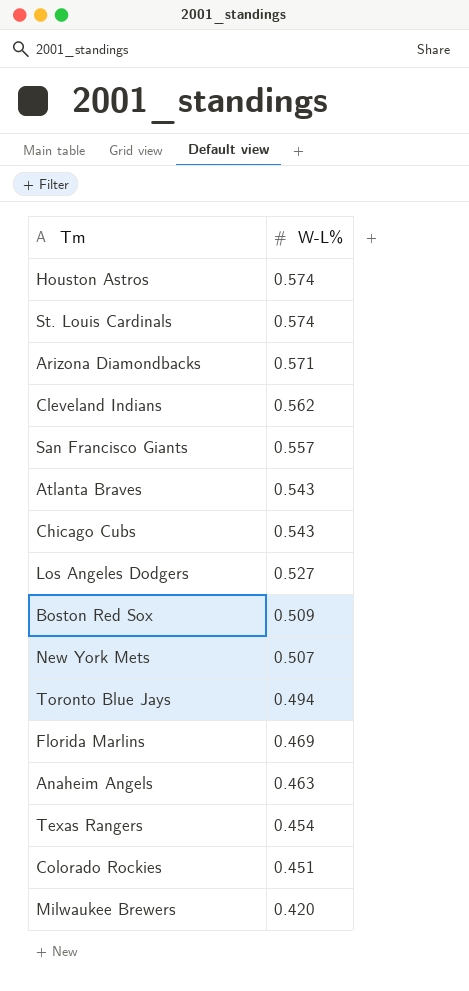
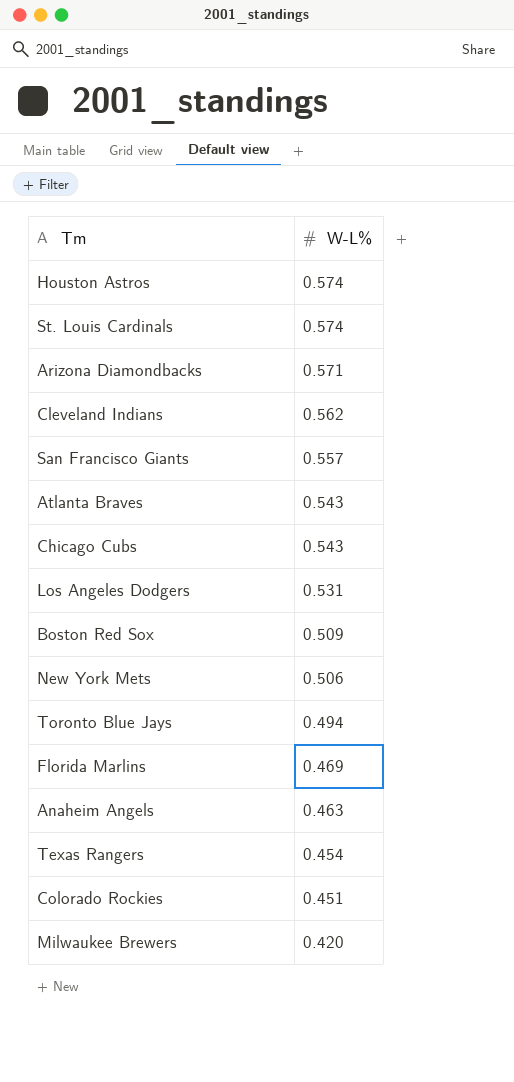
Los Angeles Dodgers | W-L%: 0.527 -> 0.531
New York Mets | W-L%: 0.507 -> 0.506

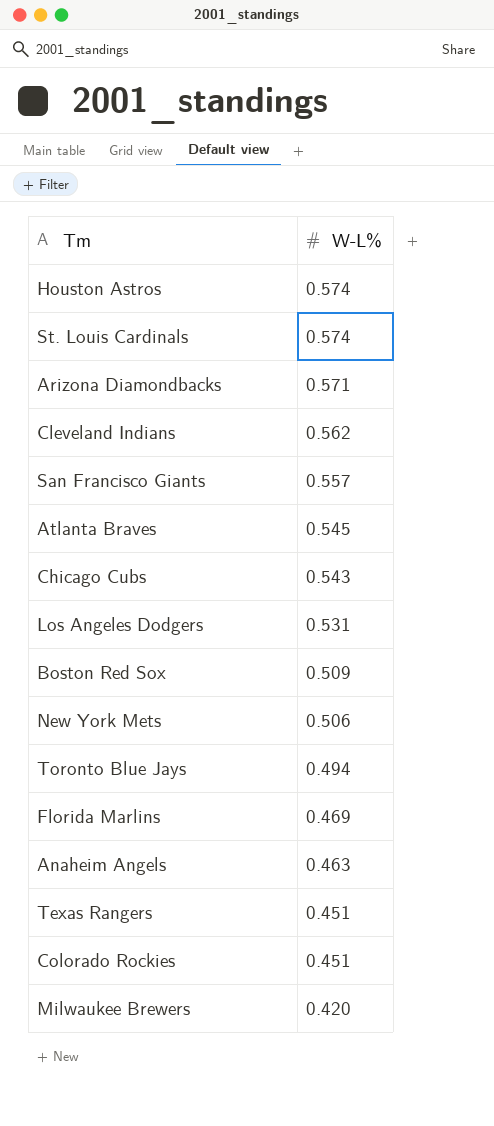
Atlanta Braves | W-L%: 0.543 -> 0.545
Texas Rangers | W-L%: 0.454 -> 0.451

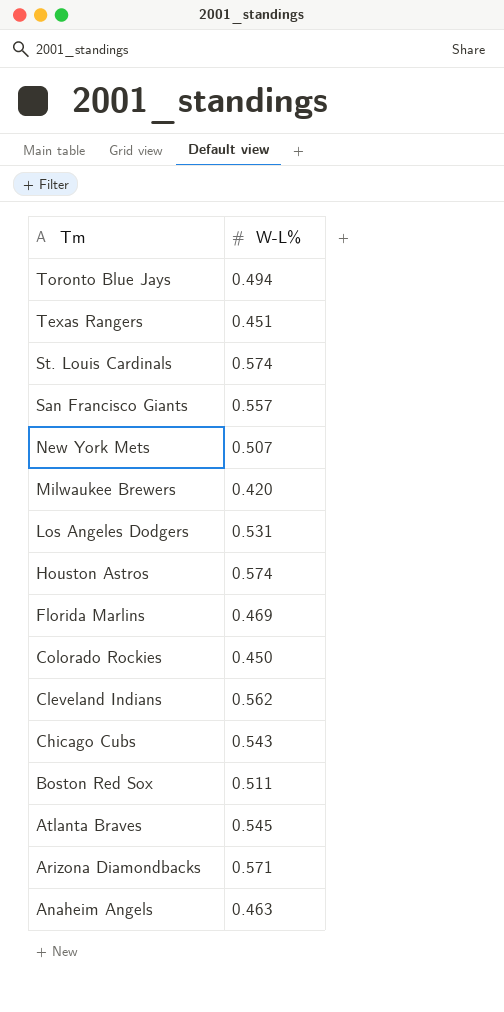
row order: W-L% descending -> Tm descending
New York Mets | W-L%: 0.506 -> 0.507
Colorado Rockies | W-L%: 0.451 -> 0.450
Boston Red Sox | W-L%: 0.509 -> 0.511

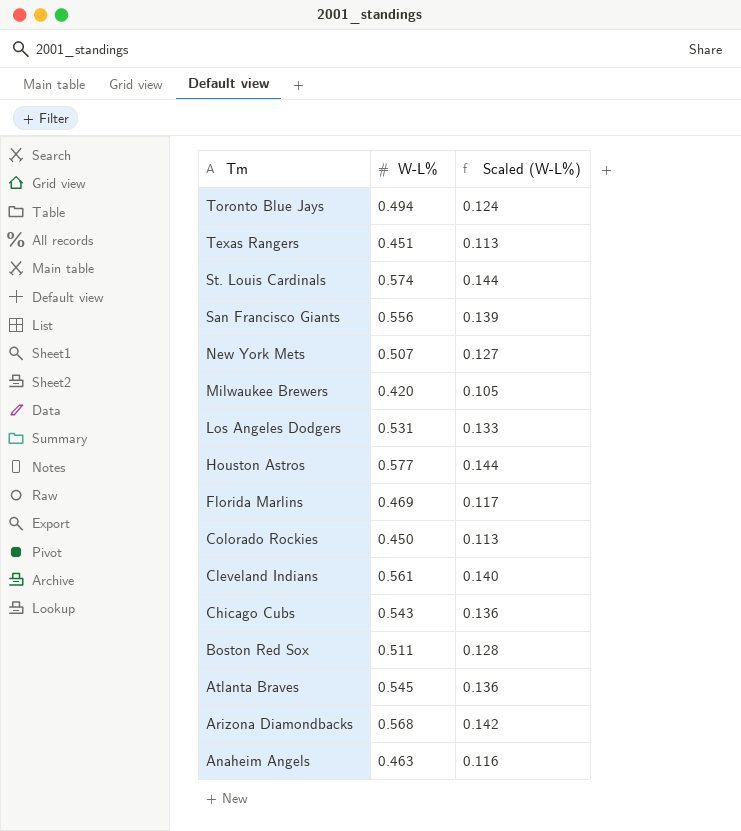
column Scaled (W-L%) | formula: none -> [W-L%] * 0.25
San Francisco Giants | W-L%: 0.557 -> 0.556
Houston Astros | W-L%: 0.574 -> 0.577
Cleveland Indians | W-L%: 0.562 -> 0.561
Arizona Diamondbacks | W-L%: 0.571 -> 0.568

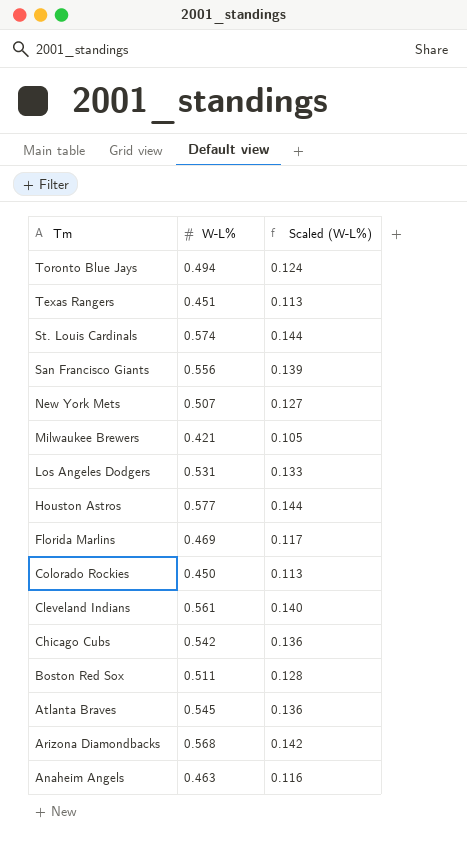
Milwaukee Brewers | W-L%: 0.420 -> 0.421
Chicago Cubs | W-L%: 0.543 -> 0.542

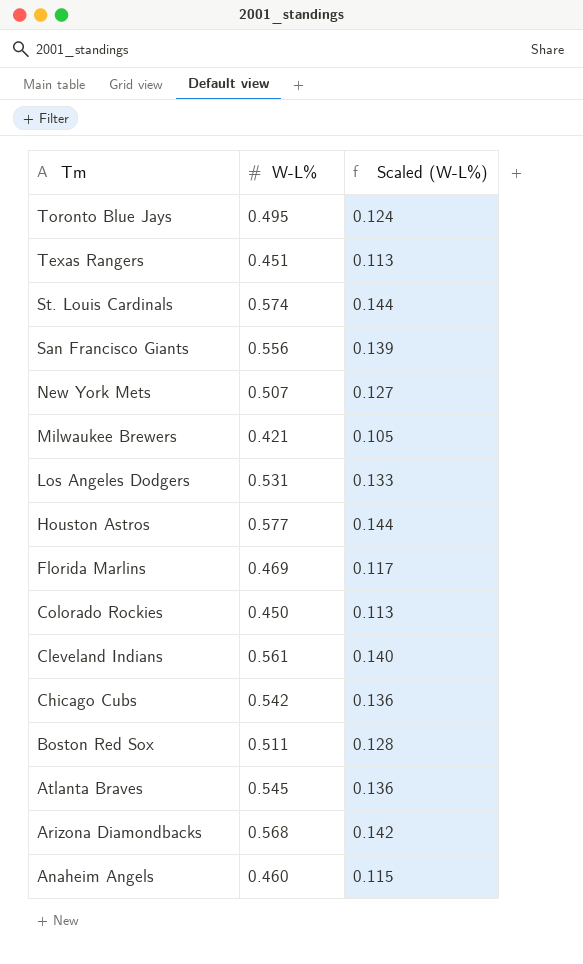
Toronto Blue Jays | W-L%: 0.494 -> 0.495
Anaheim Angels | W-L%: 0.463 -> 0.460
Anaheim Angels | Scaled (W-L%): 0.116 -> 0.115

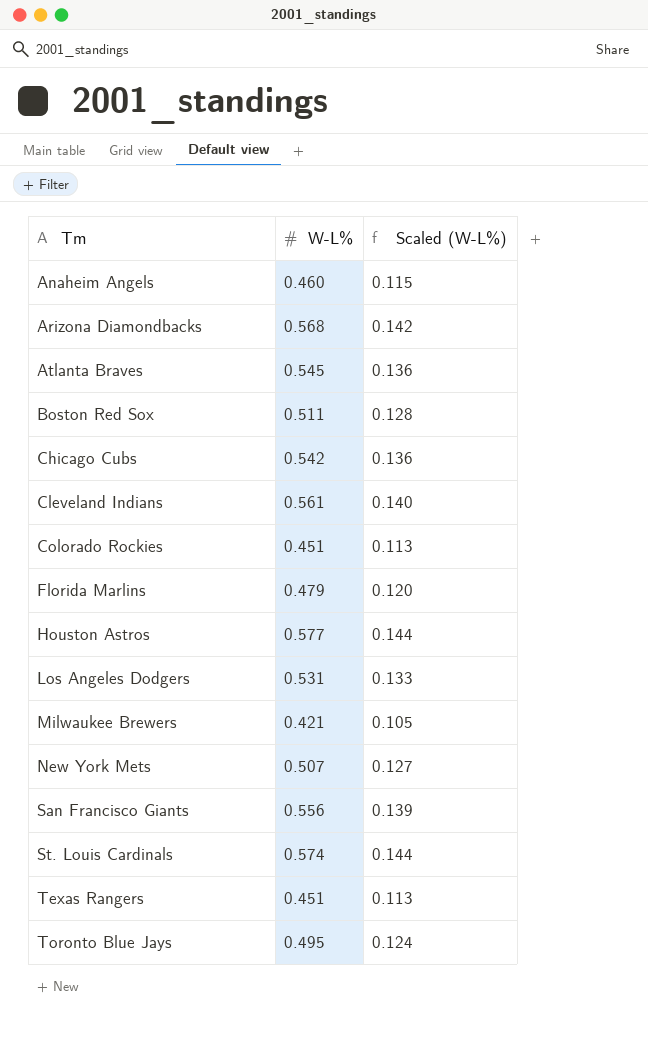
row order: Tm descending -> Tm ascending
Colorado Rockies | W-L%: 0.450 -> 0.451
Florida Marlins | W-L%: 0.469 -> 0.479
Florida Marlins | Scaled (W-L%): 0.117 -> 0.120

